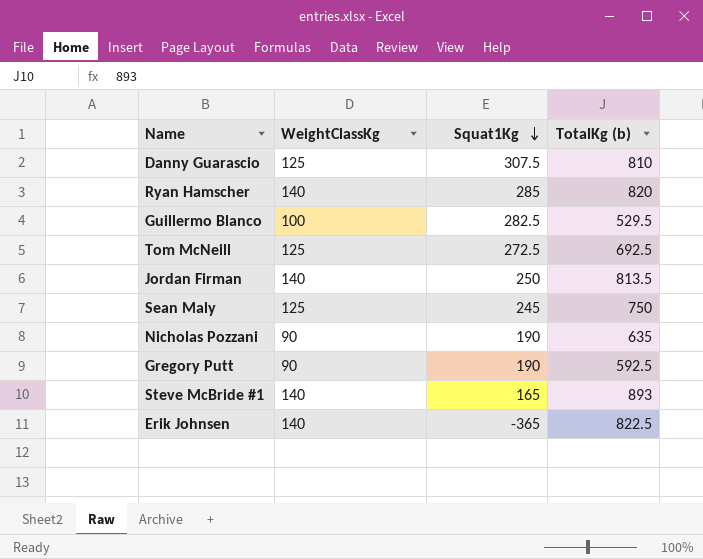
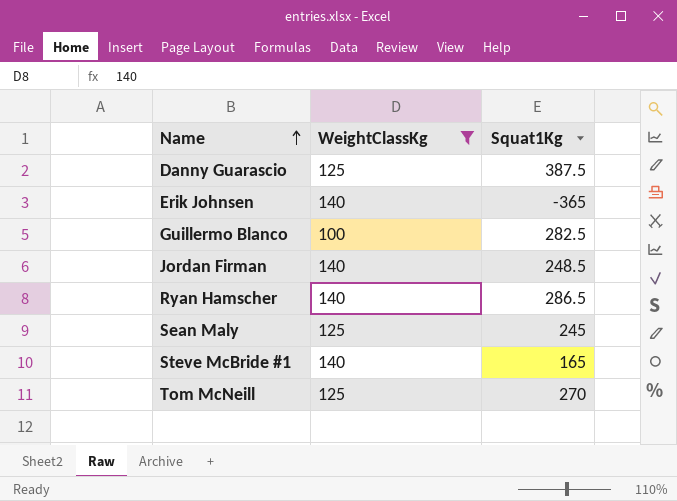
filter: none -> WeightClassKg != 90
row order: Squat1Kg descending -> Name ascending
column TotalKg (b) | position: 4 -> none
Danny Guarascio | Squat1Kg: 307.5 -> 387.5
Jordan Firman | Squat1Kg: 250 -> 248.5
Ryan Hamscher | Squat1Kg: 285 -> 286.5
Tom McNeill | Squat1Kg: 272.5 -> 270

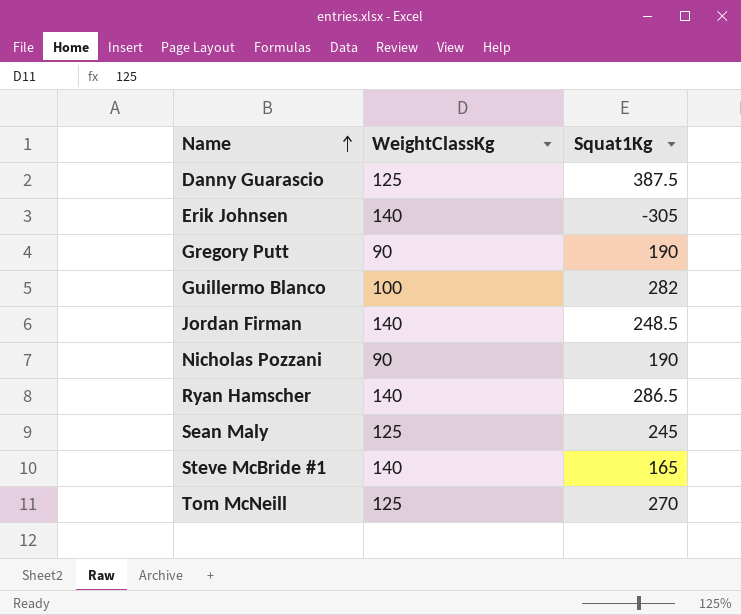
filter: WeightClassKg != 90 -> none
Erik Johnsen | Squat1Kg: -365 -> -305
Guillermo Blanco | Squat1Kg: 282.5 -> 282

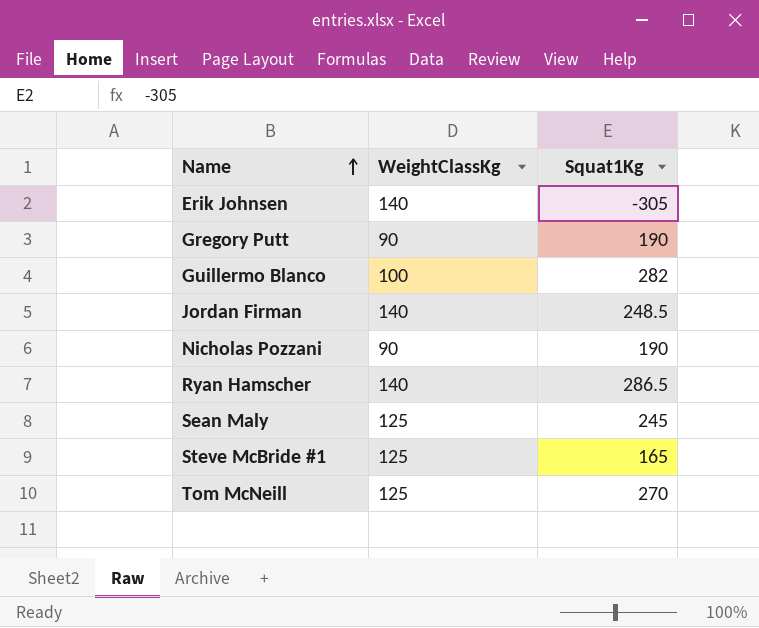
row Danny Guarascio: 125 | 387.5 -> none
Steve McBride #1 | WeightClassKg: 140 -> 125

